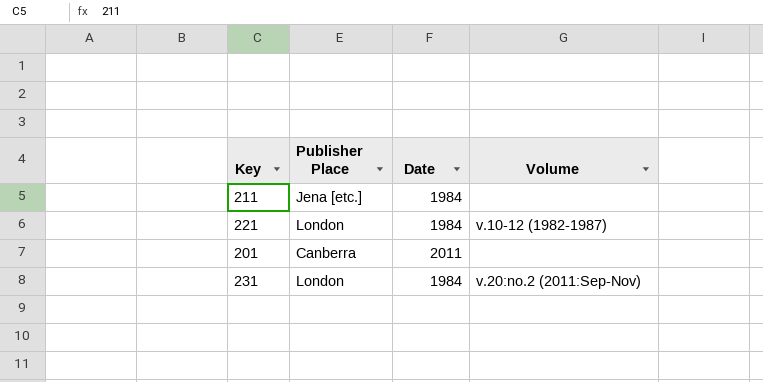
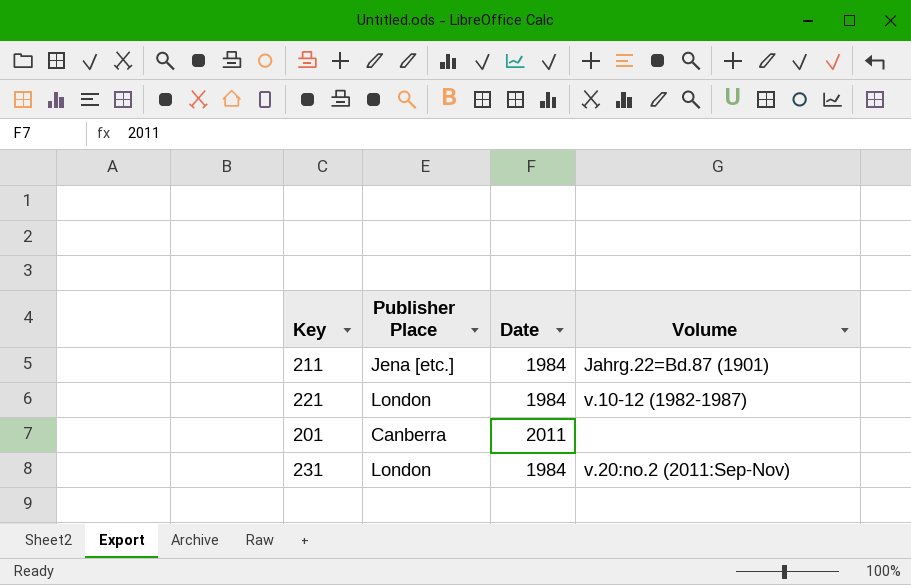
211 | Volume: none -> Jahrg.22=Bd.87 (1901)

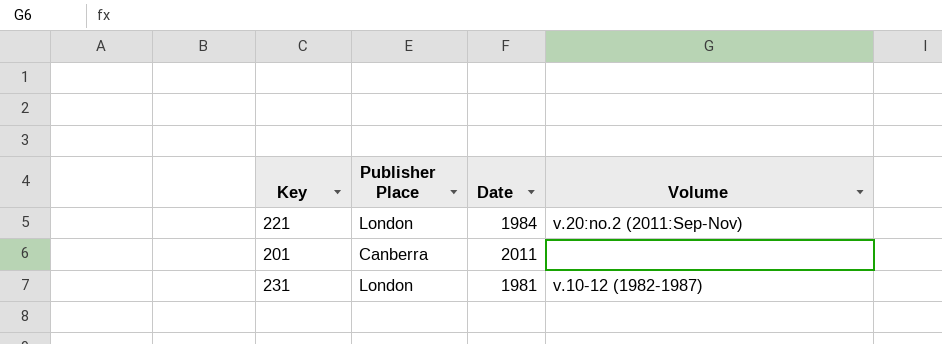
row 211: Jena [etc.] | 1984 | Jahrg.22=Bd.87 (1901) -> none
221 | Volume: v.10-12 (1982-1987) -> v.20:no.2 (2011:Sep-Nov)
231 | Date: 1984 -> 1981
231 | Volume: v.20:no.2 (2011:Sep-Nov) -> v.10-12 (1982-1987)

